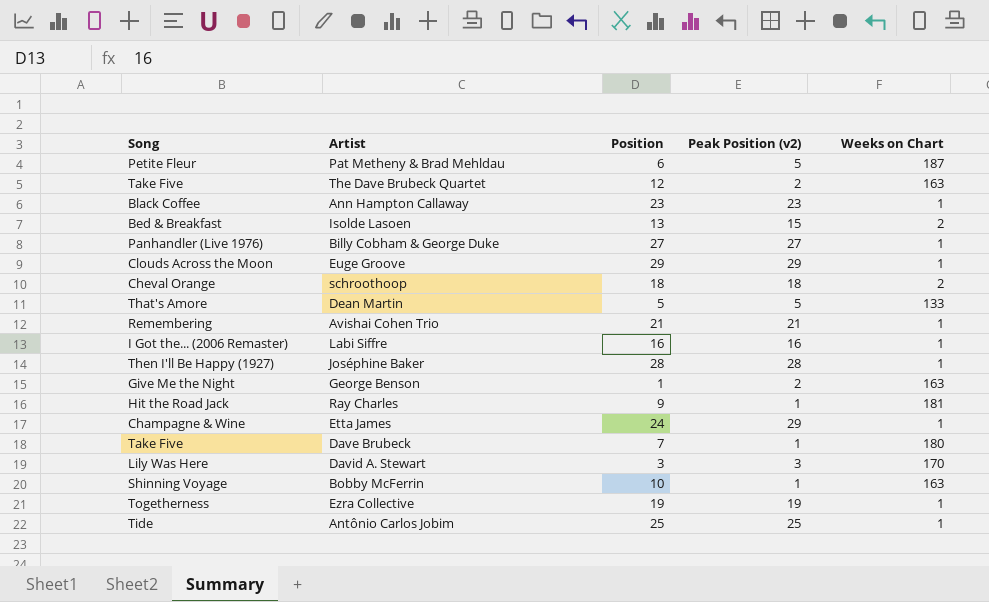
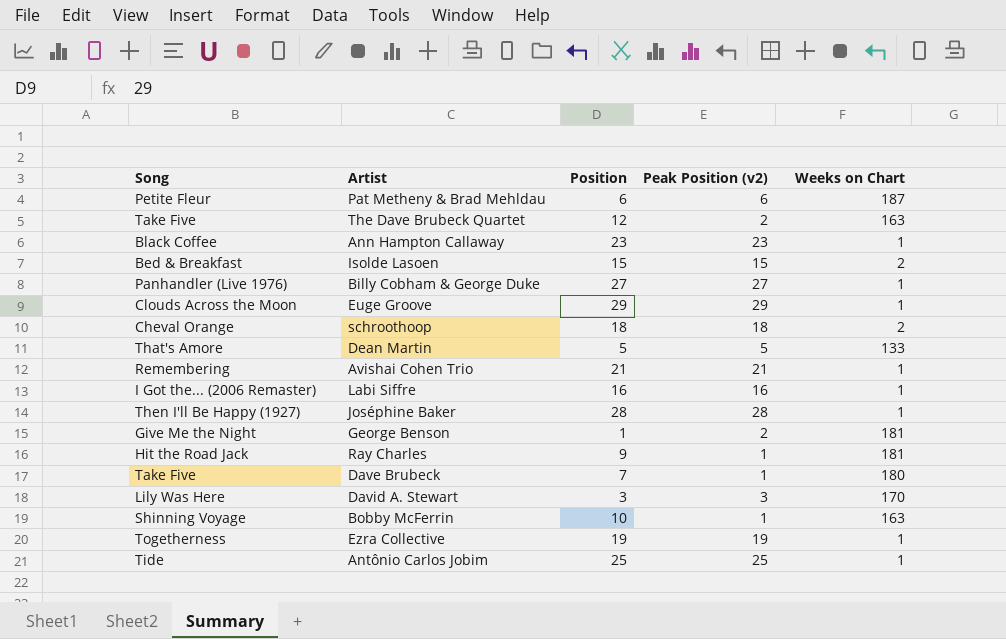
row Etta James: Champagne & Wine | 24 | 29 | 1 -> none
Pat Metheny & Brad Mehldau | Peak Position (v2): 5 -> 6
Isolde Lasoen | Position: 13 -> 15
George Benson | Weeks on Chart: 163 -> 181

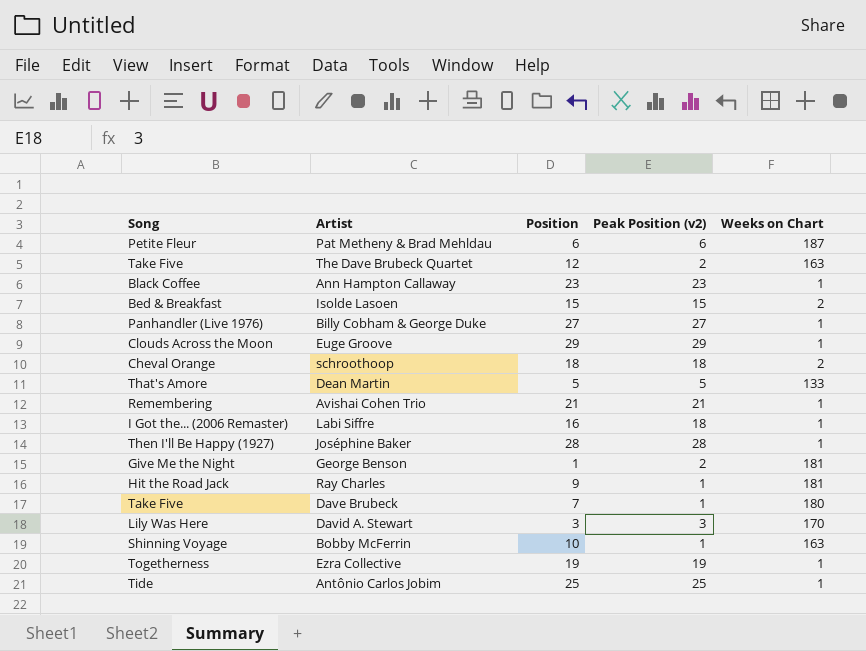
Labi Siffre | Peak Position (v2): 16 -> 18

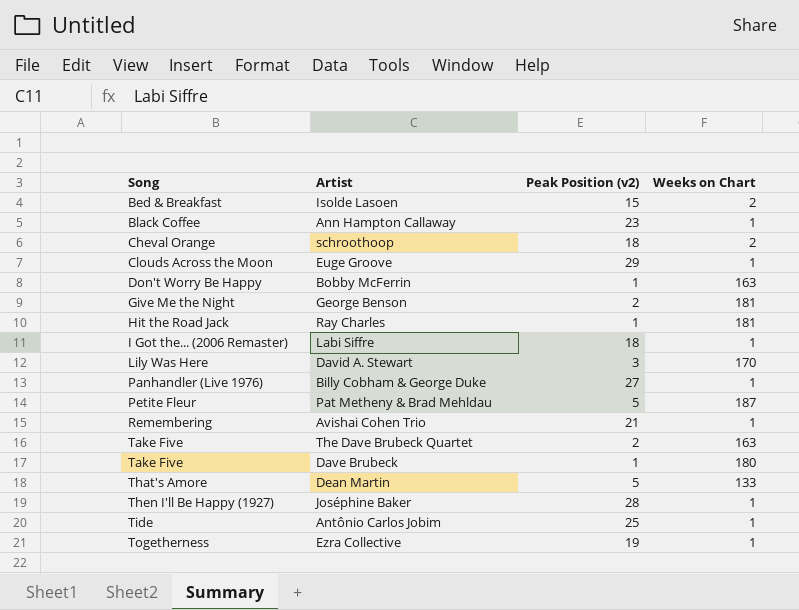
row order: none -> Song ascending
column Position | position: 3 -> none
Bobby McFerrin | Song: Shinning Voyage -> Don't Worry Be Happy
Pat Metheny & Brad Mehldau | Peak Position (v2): 6 -> 5

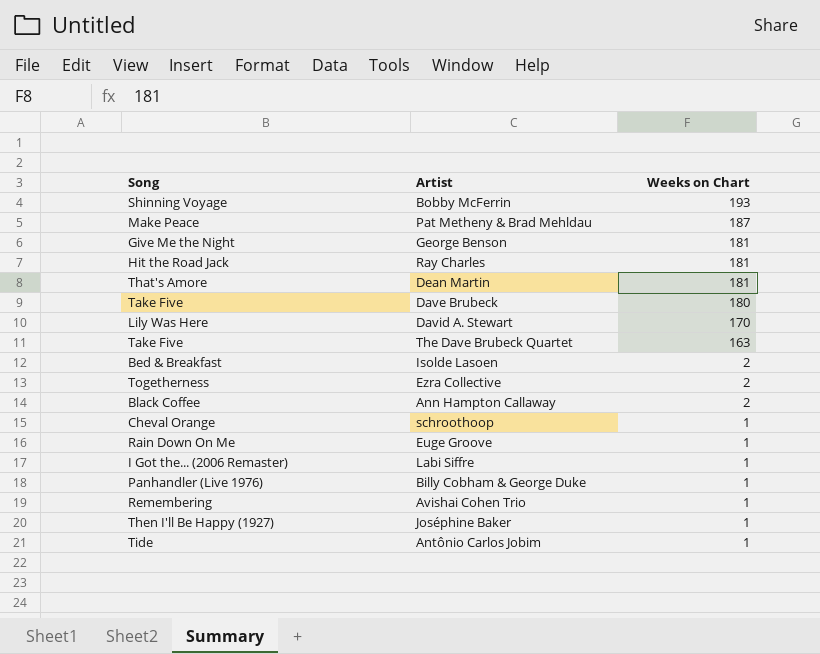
row order: Song ascending -> Weeks on Chart descending
column Peak Position (v2) | position: 3 -> none
Bobby McFerrin | Song: Don't Worry Be Happy -> Shinning Voyage
Bobby McFerrin | Weeks on Chart: 163 -> 193
Pat Metheny & Brad Mehldau | Song: Petite Fleur -> Make Peace
Dean Martin | Weeks on Chart: 133 -> 181
Ezra Collective | Weeks on Chart: 1 -> 2
Ann Hampton Callaway | Weeks on Chart: 1 -> 2
schroothoop | Weeks on Chart: 2 -> 1
Euge Groove | Song: Clouds Across the Moon -> Rain Down On Me

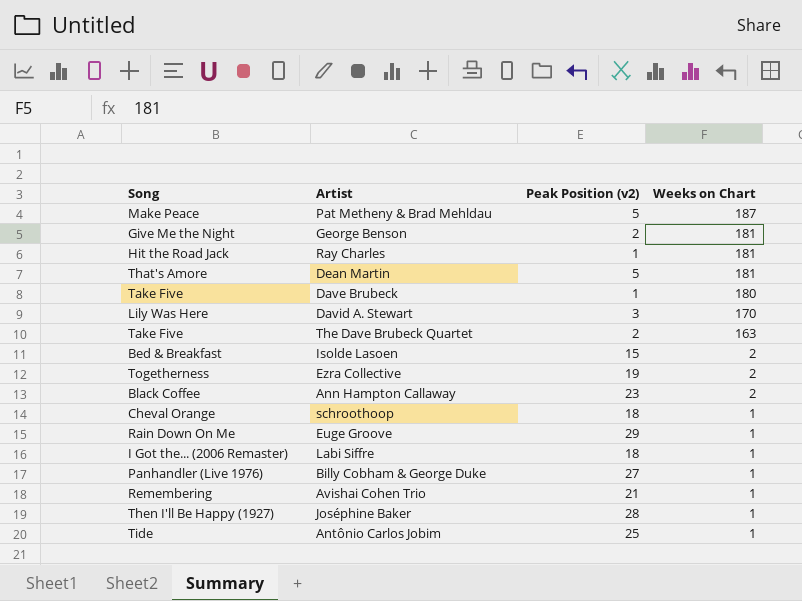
column Peak Position (v2) | position: none -> 3
row Bobby McFerrin: Shinning Voyage | 193 -> none

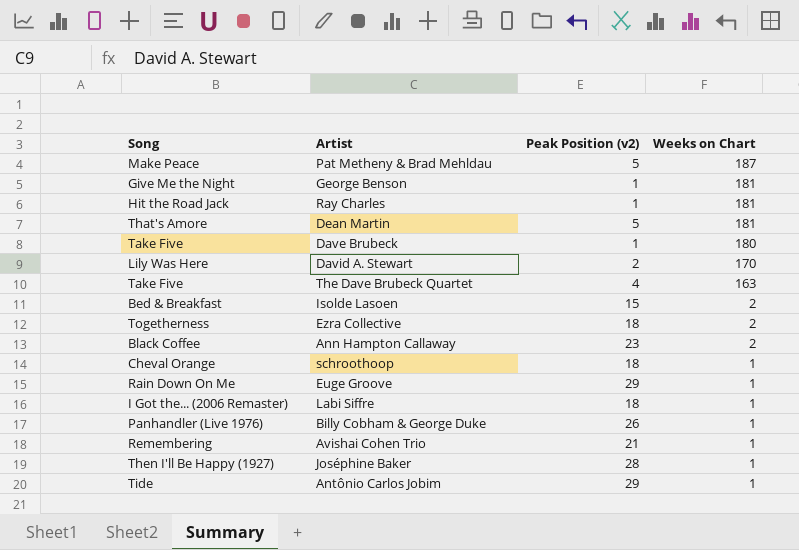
George Benson | Peak Position (v2): 2 -> 1
David A. Stewart | Peak Position (v2): 3 -> 2
The Dave Brubeck Quartet | Peak Position (v2): 2 -> 4
Ezra Collective | Peak Position (v2): 19 -> 18
Billy Cobham & George Duke | Peak Position (v2): 27 -> 26
Antônio Carlos Jobim | Peak Position (v2): 25 -> 29

